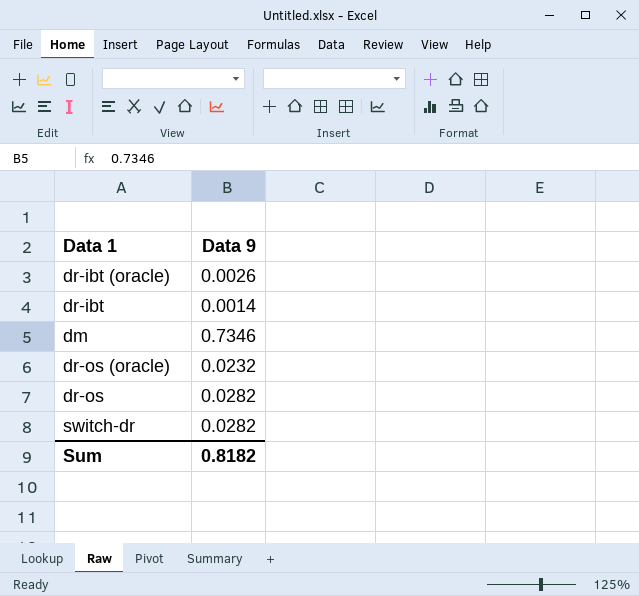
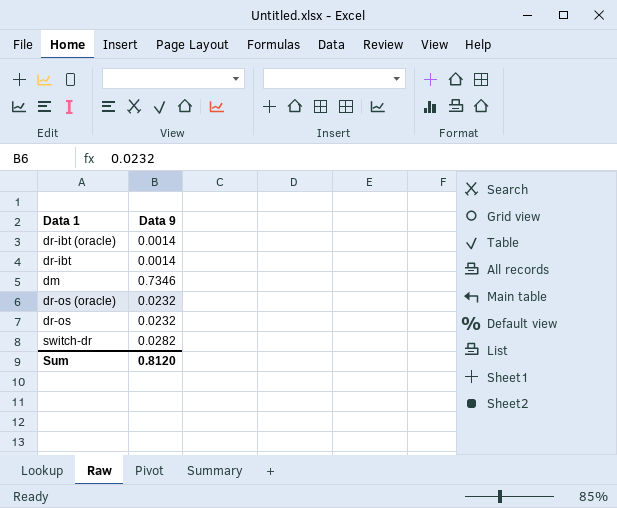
dr-ibt (oracle) | Data 9: 0.0026 -> 0.0014
dr-os | Data 9: 0.0282 -> 0.0232
Sum | Data 9: 0.8182 -> 0.8120

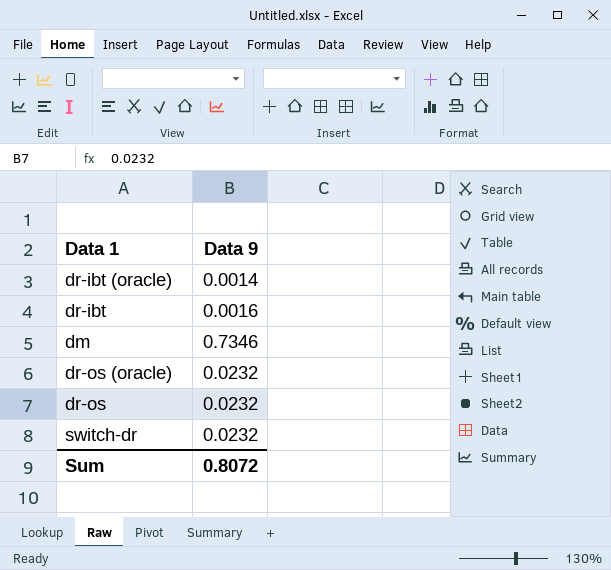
dr-ibt | Data 9: 0.0014 -> 0.0016
switch-dr | Data 9: 0.0282 -> 0.0232
Sum | Data 9: 0.8120 -> 0.8072

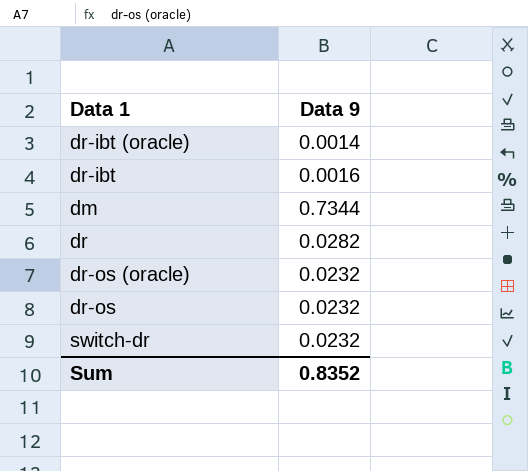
dm | Data 9: 0.7346 -> 0.7344
row dr: none -> 0.0282
Sum | Data 9: 0.8072 -> 0.8352

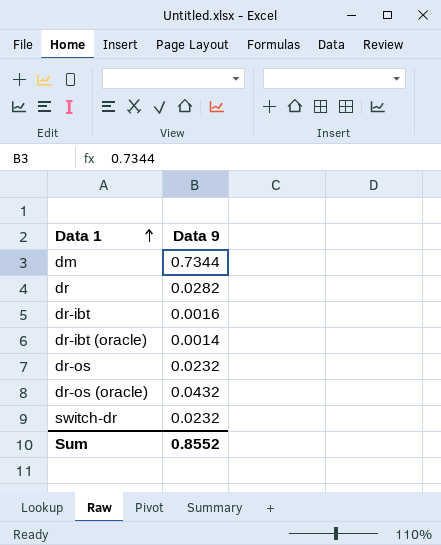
row order: none -> Data 1 ascending
dr-os (oracle) | Data 9: 0.0232 -> 0.0432
Sum | Data 9: 0.8352 -> 0.8552

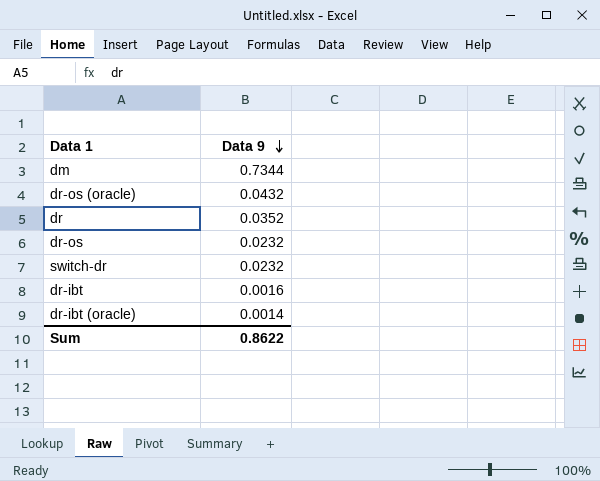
row order: Data 1 ascending -> Data 9 descending
dr | Data 9: 0.0282 -> 0.0352
Sum | Data 9: 0.8552 -> 0.8622

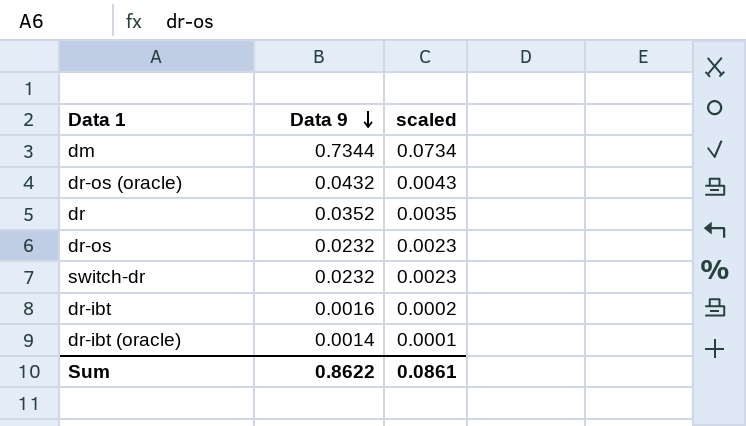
column scaled | formula: none -> [Data 9] * 0.1

